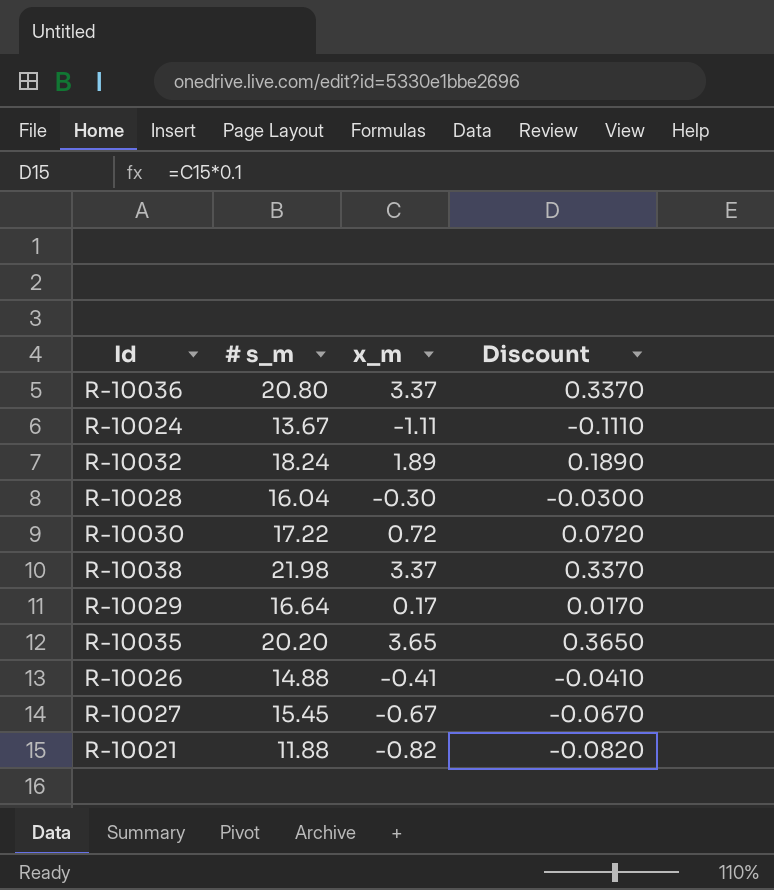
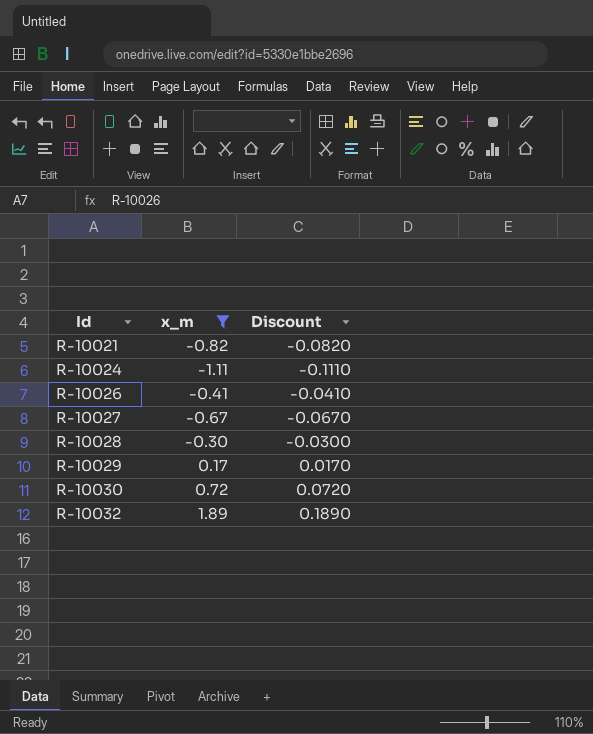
filter: none -> x_m <= 1.89
row order: none -> Id ascending
column # s_m | position: 2 -> none

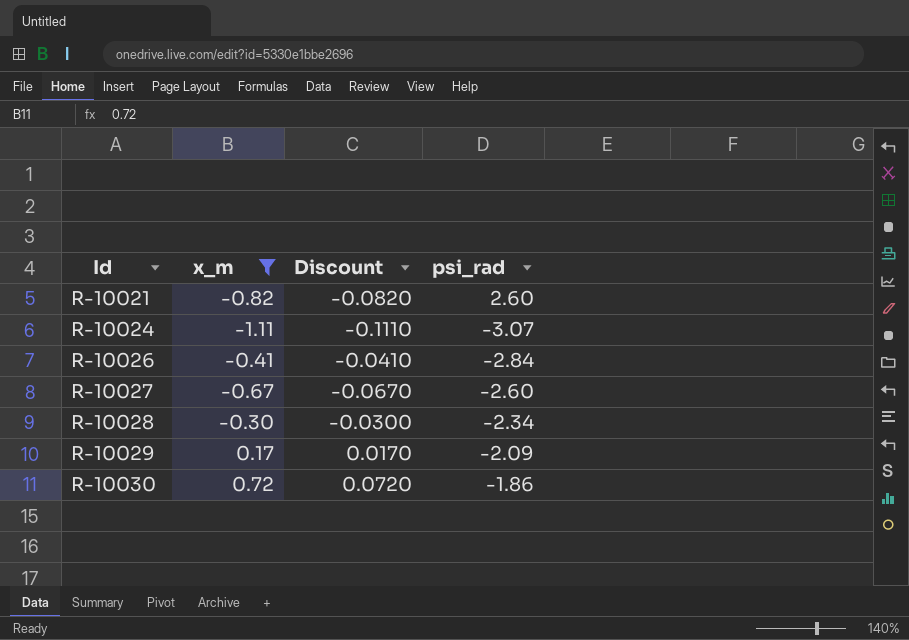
column psi_rad | position: none -> 4
row R-10032: 1.89 | 0.1890 -> none

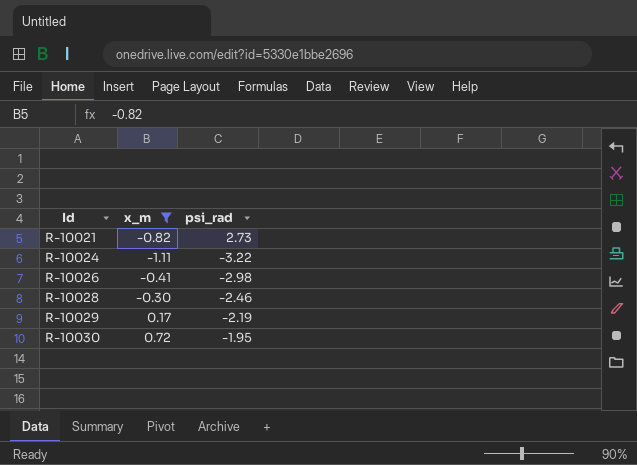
column Discount | formula: [x_m] * 0.1 -> none
row R-10027: -0.67 | -0.0670 | -2.60 -> none
R-10021 | psi_rad: 2.60 -> 2.73
R-10024 | psi_rad: -3.07 -> -3.22
R-10026 | psi_rad: -2.84 -> -2.98
R-10028 | psi_rad: -2.34 -> -2.46
R-10029 | psi_rad: -2.09 -> -2.19
R-10030 | psi_rad: -1.86 -> -1.95

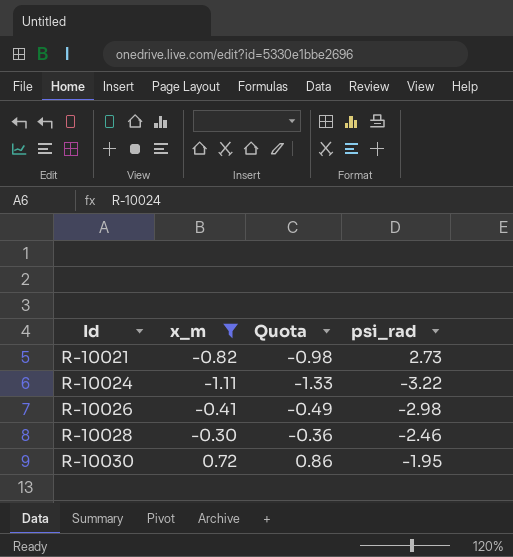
column Quota | formula: none -> [x_m] * 1.2
row R-10029: 0.17 | -2.19 -> none

